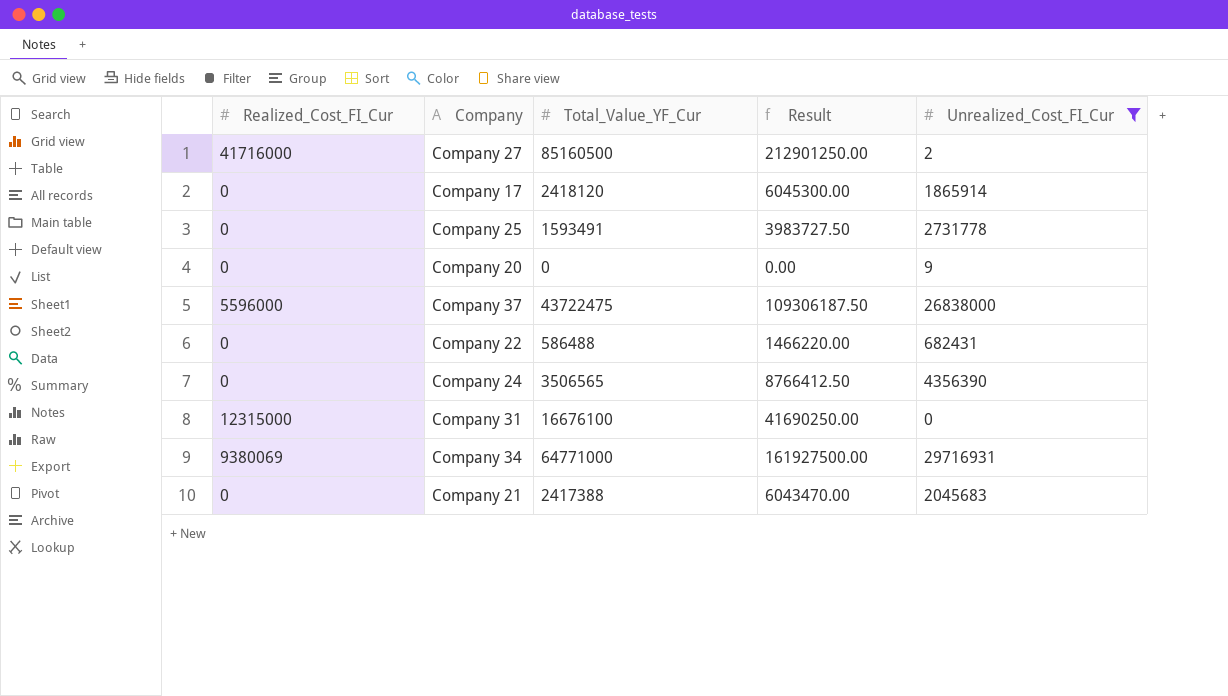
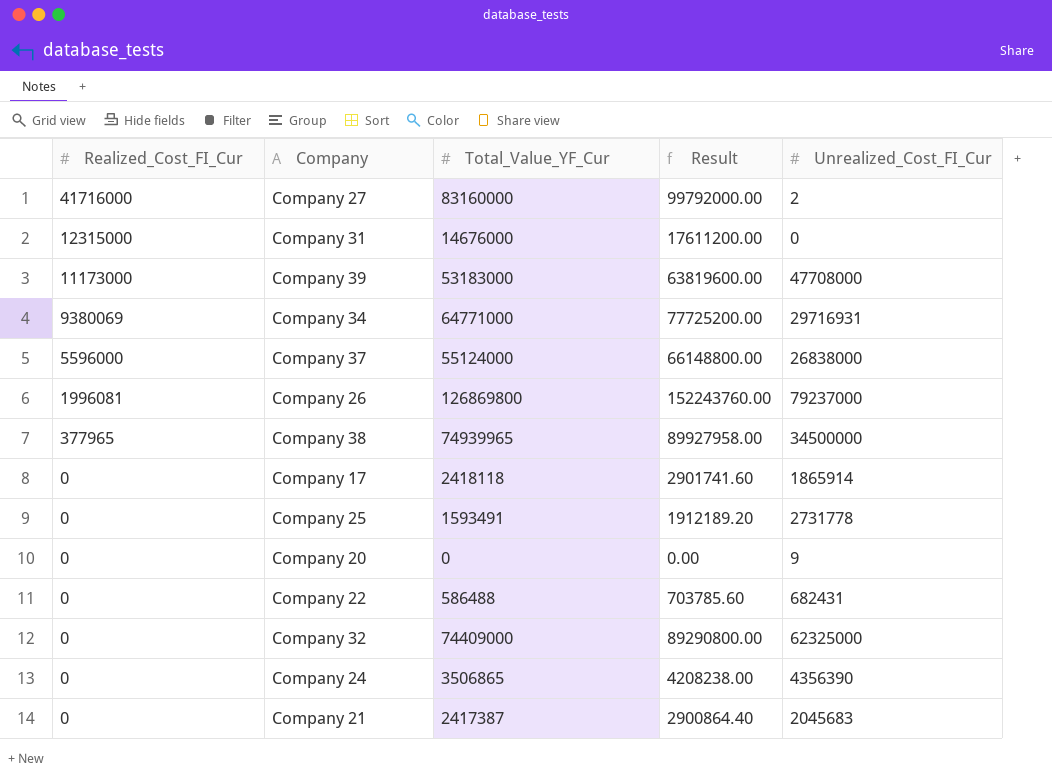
filter: Unrealized_Cost_FI_Cur <= 29716931 -> none
row order: none -> Realized_Cost_FI_Cur descending
column Result | formula: [Total_Value_YF_Cur] * 2.5 -> [Total_Value_YF_Cur] * 1.2
Company 27 | Total_Value_YF_Cur: 85160500 -> 83160000
Company 31 | Total_Value_YF_Cur: 16676100 -> 14676000
Company 37 | Total_Value_YF_Cur: 43722475 -> 55124000
Company 17 | Total_Value_YF_Cur: 2418120 -> 2418118
Company 24 | Total_Value_YF_Cur: 3506565 -> 3506865
Company 21 | Total_Value_YF_Cur: 2417388 -> 2417387

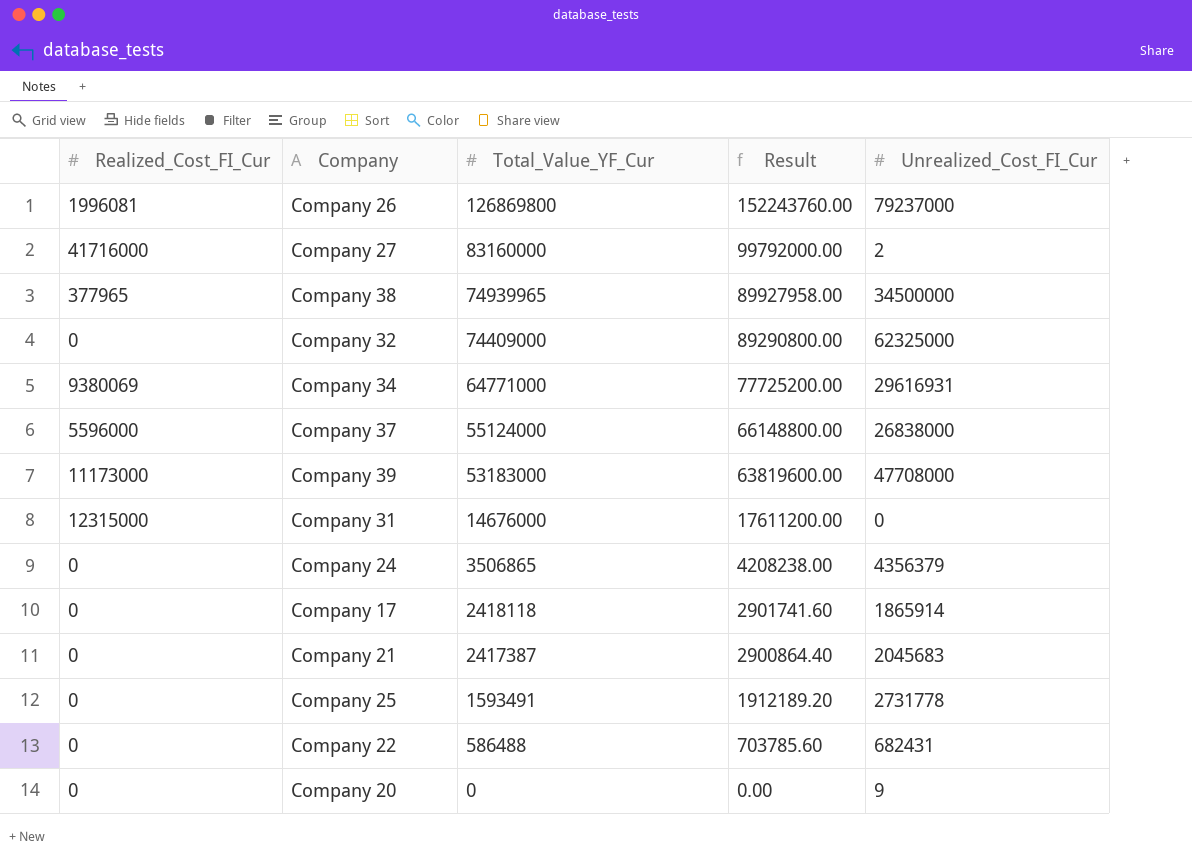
row order: Realized_Cost_FI_Cur descending -> Total_Value_YF_Cur descending
Company 34 | Unrealized_Cost_FI_Cur: 29716931 -> 29616931
Company 24 | Unrealized_Cost_FI_Cur: 4356390 -> 4356379

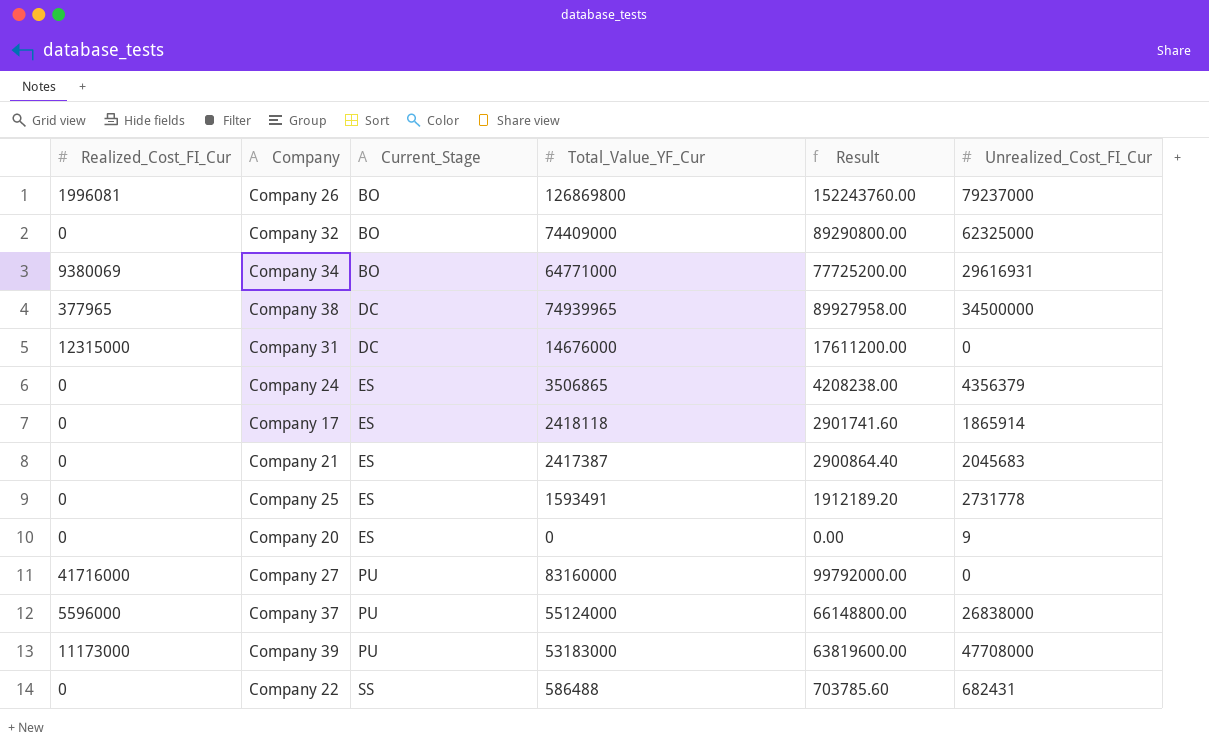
row order: Total_Value_YF_Cur descending -> Current_Stage ascending
column Current_Stage | position: none -> 3
Company 27 | Unrealized_Cost_FI_Cur: 2 -> 0

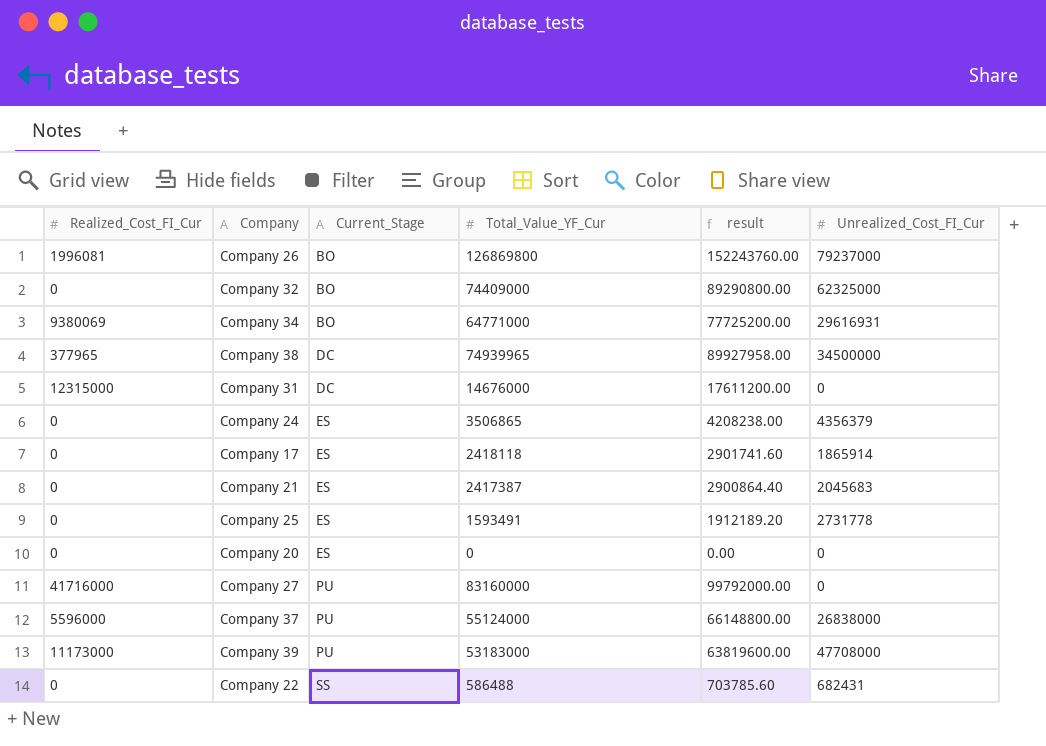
column name: Result -> result
Company 20 | Unrealized_Cost_FI_Cur: 9 -> 0

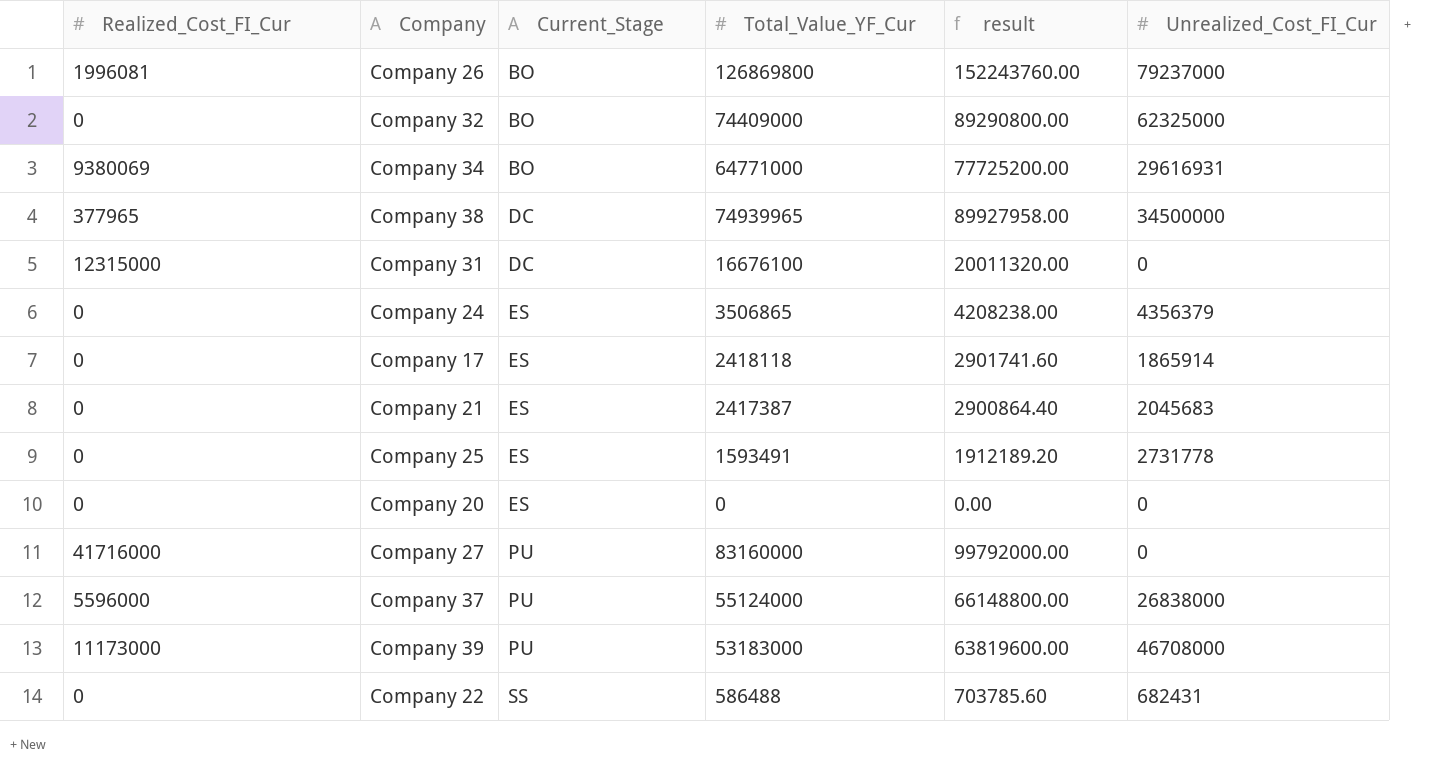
Company 31 | Total_Value_YF_Cur: 14676000 -> 16676100
Company 31 | result: 17611200.00 -> 20011320.00
Company 39 | Unrealized_Cost_FI_Cur: 47708000 -> 46708000

